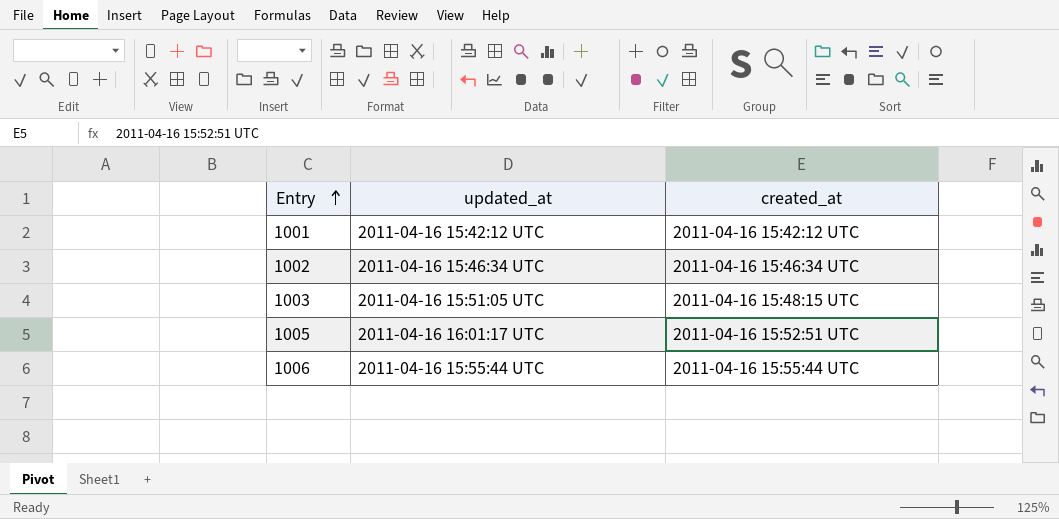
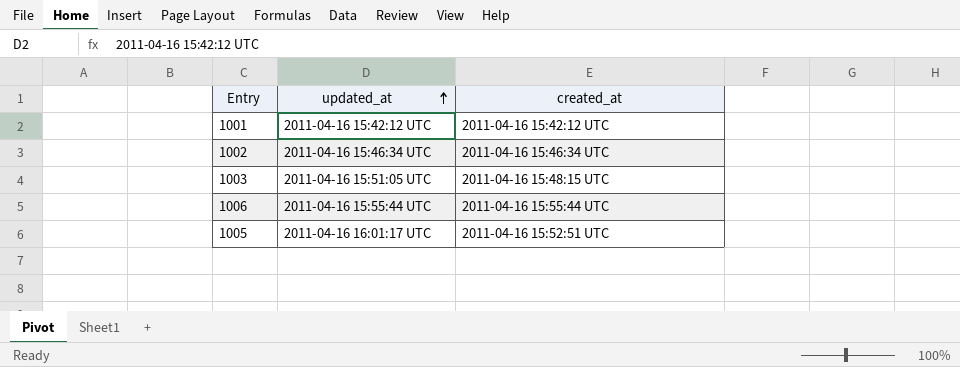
row order: Entry ascending -> updated_at ascending

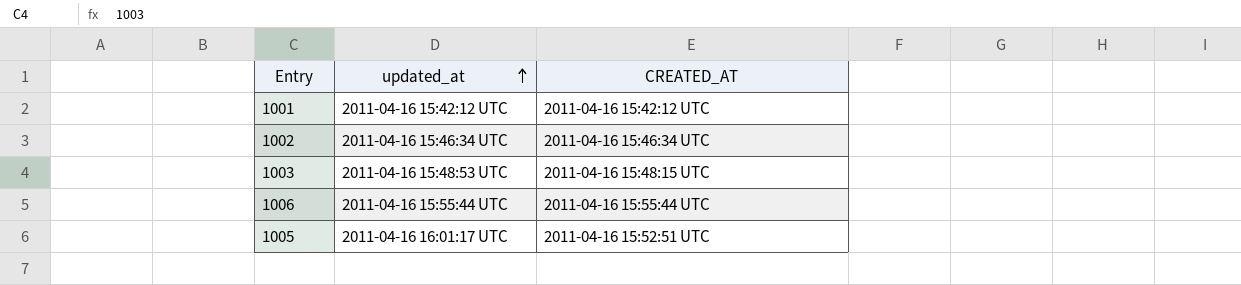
column name: created_at -> CREATED_AT
1003 | updated_at: 2011-04-16 15:51:05 UTC -> 2011-04-16 15:48:53 UTC

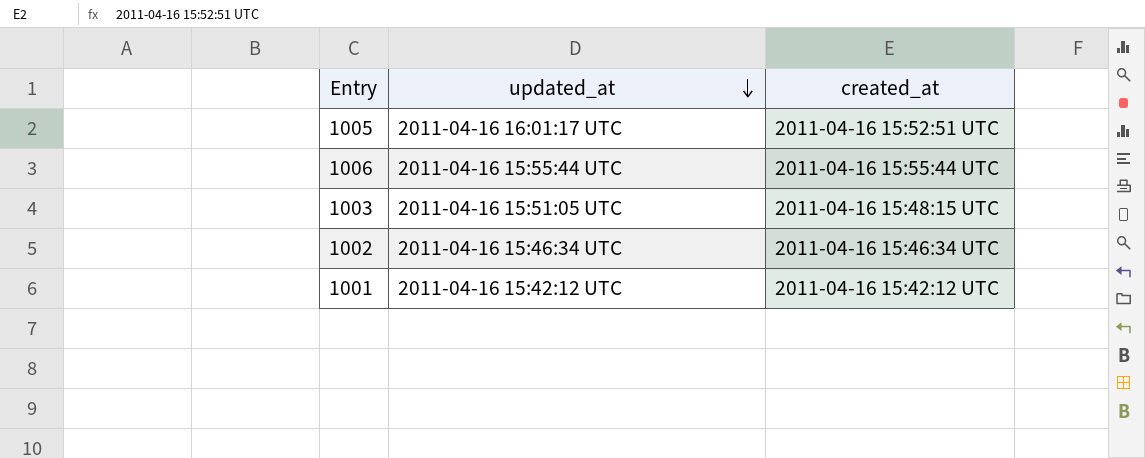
row order: updated_at ascending -> updated_at descending
column name: CREATED_AT -> created_at
1003 | updated_at: 2011-04-16 15:48:53 UTC -> 2011-04-16 15:51:05 UTC

